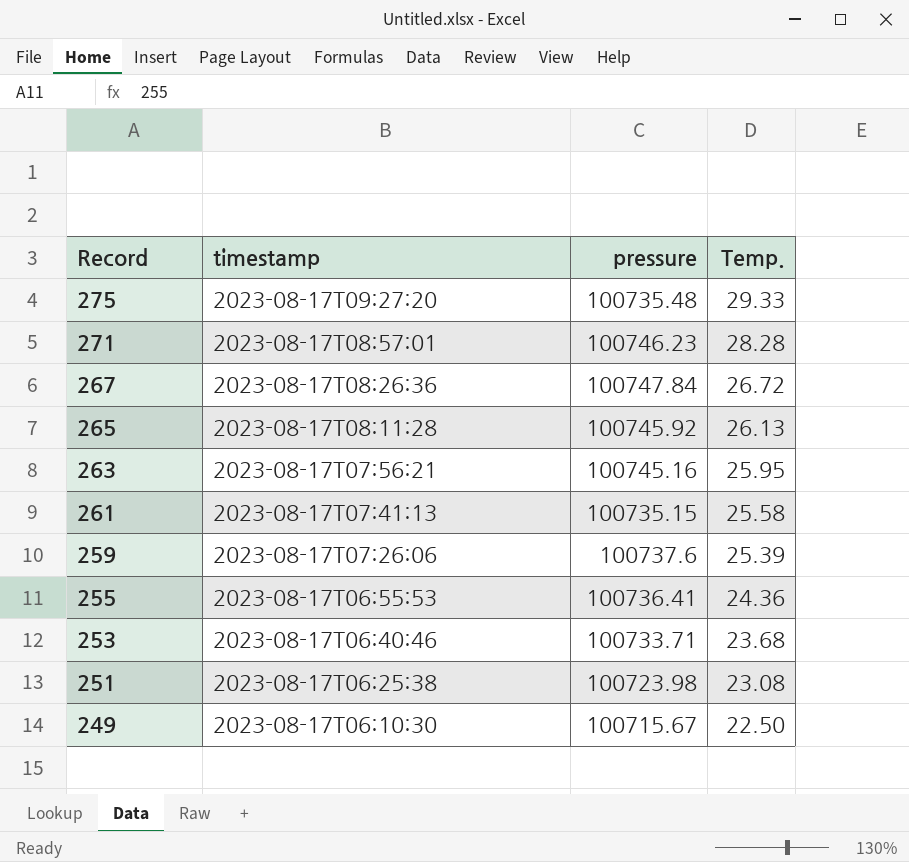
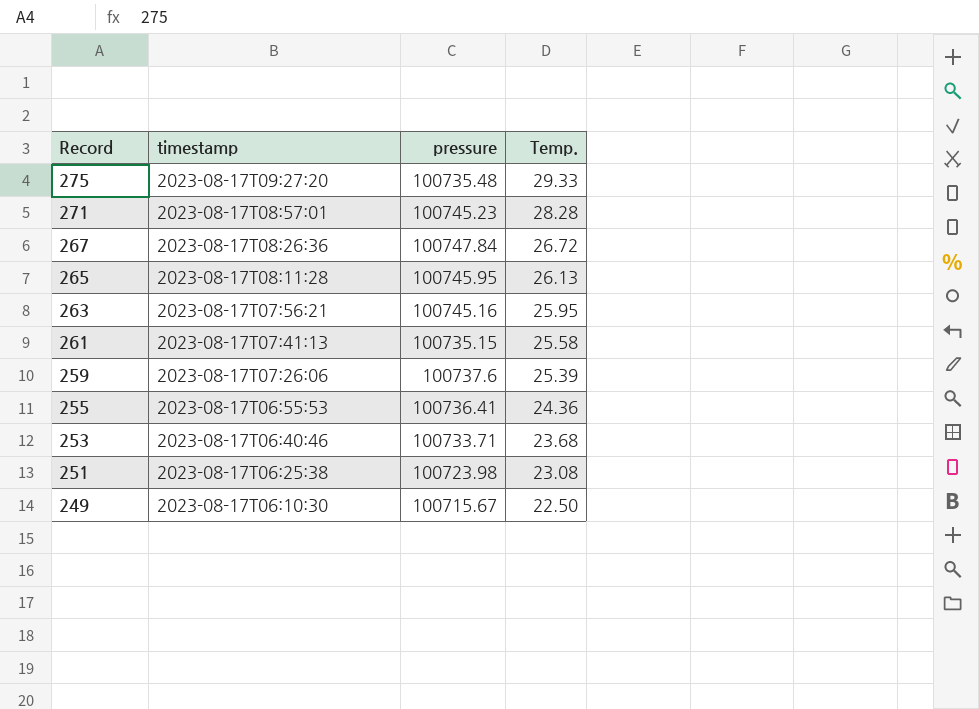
271 | pressure: 100746.23 -> 100745.23
265 | pressure: 100745.92 -> 100745.95

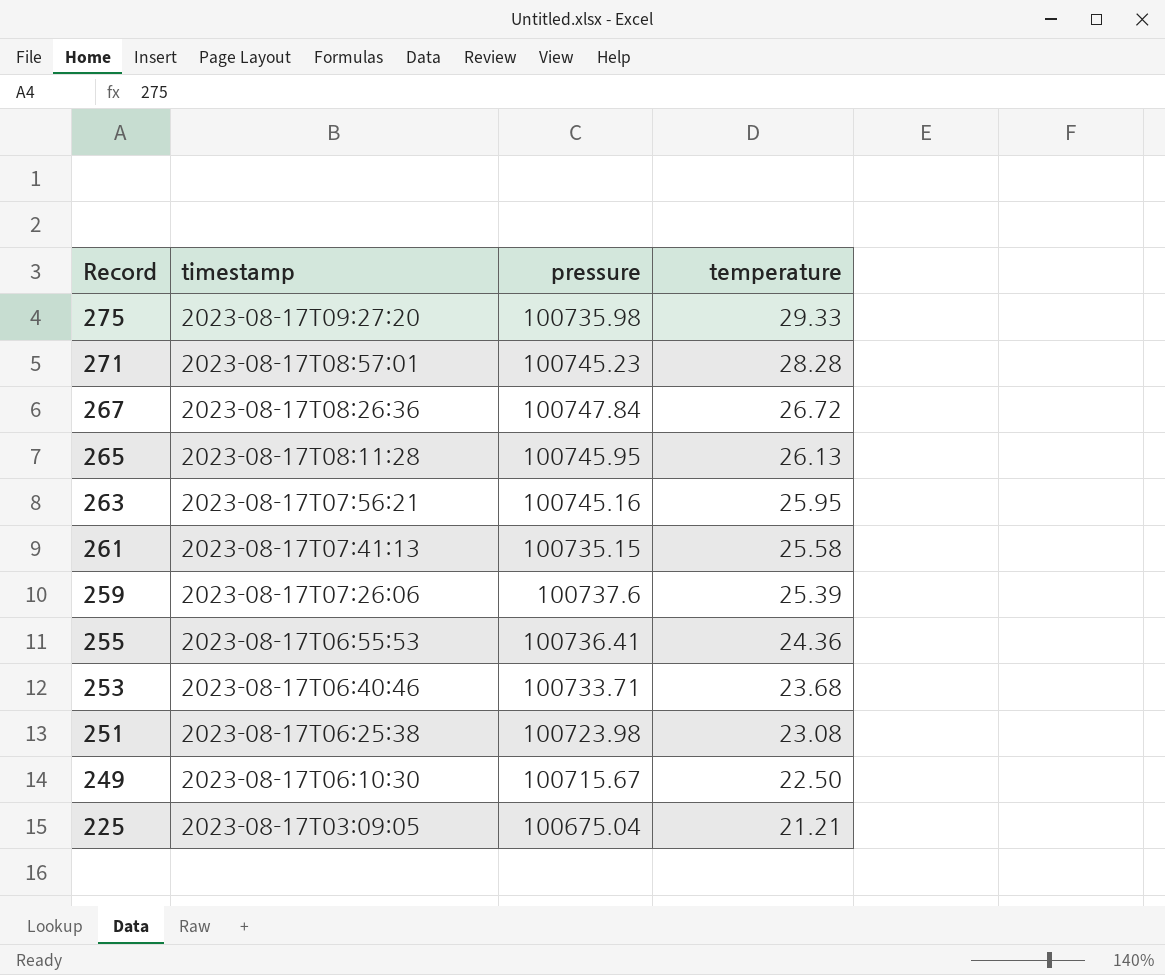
column name: Temp. -> temperature
275 | pressure: 100735.48 -> 100735.98
row 225: none -> 2023-08-17T03:09:05 | 100675.04 | 21.21

